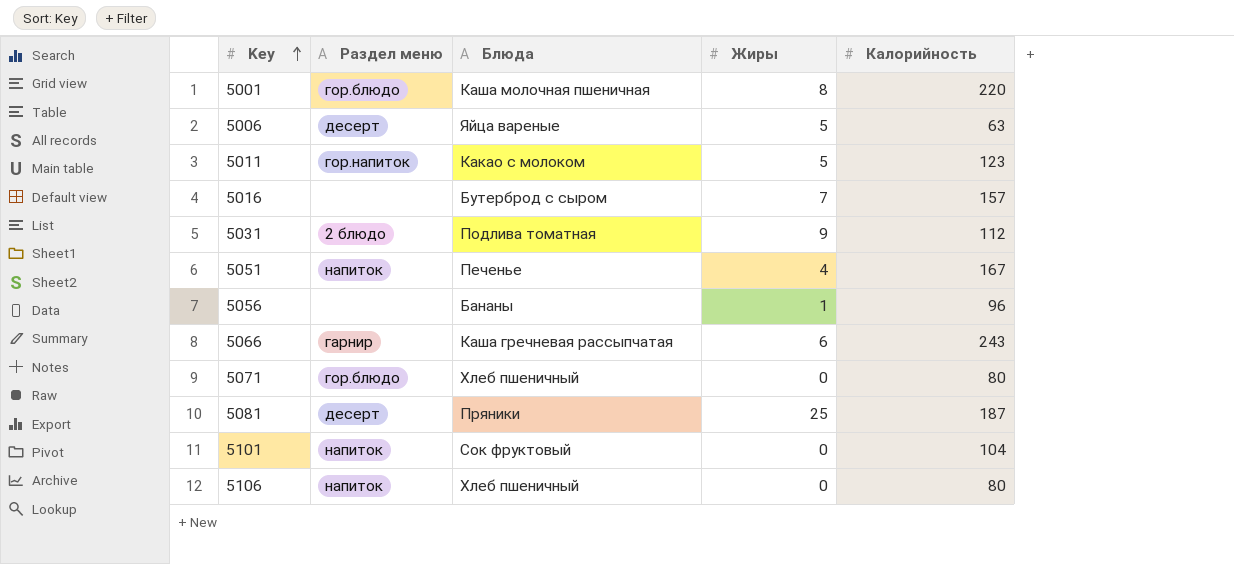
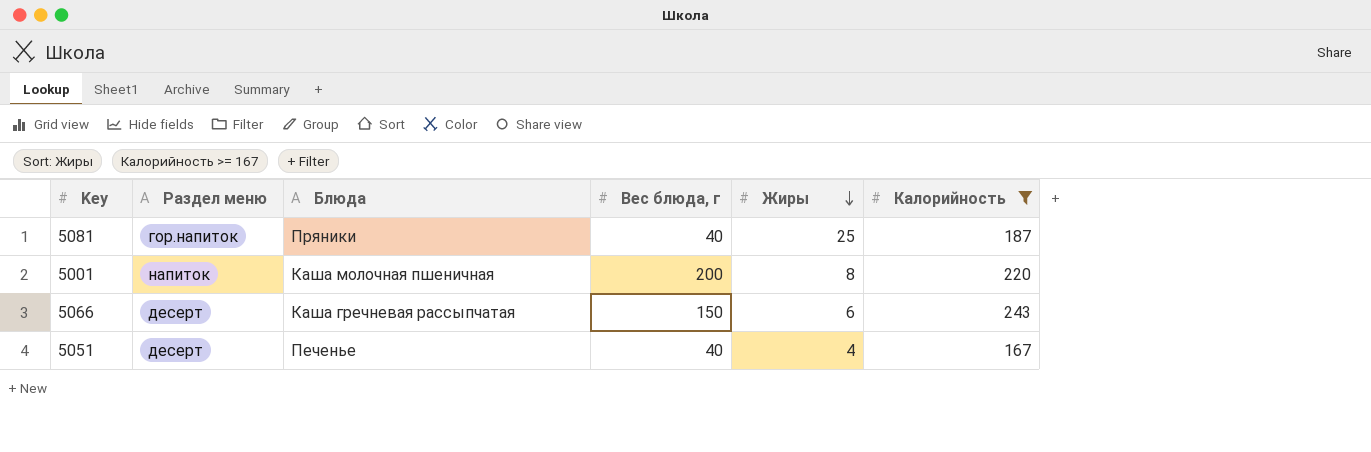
filter: none -> Калорийность >= 167
row order: Key ascending -> Жиры descending
column Вес блюда, г | position: none -> 4
5081 | Раздел меню: десерт -> гор.напиток
5001 | Раздел меню: гор.блюдо -> напиток
5066 | Раздел меню: гарнир -> десерт
5051 | Раздел меню: напиток -> десерт

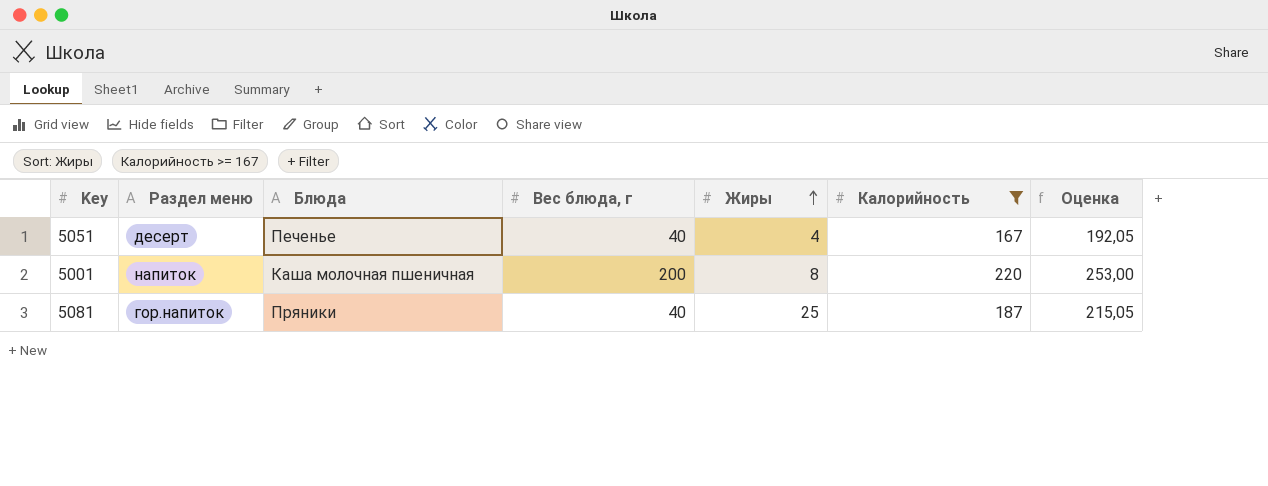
row order: Жиры descending -> Жиры ascending
column Оценка | formula: none -> [Калорийность] * 1,15
row 5066: десерт | Каша гречневая рассыпчатая | 150 | 6 | 243 -> none

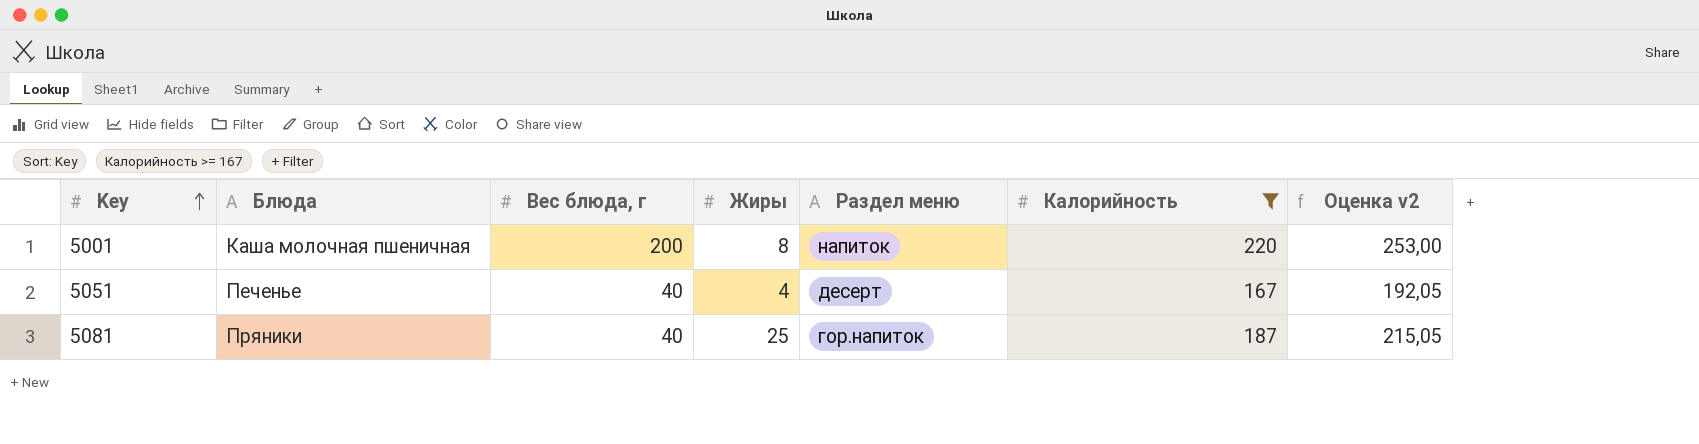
row order: Жиры ascending -> Key ascending
column Раздел меню | position: 2 -> 5
column name: Оценка -> Оценка v2

